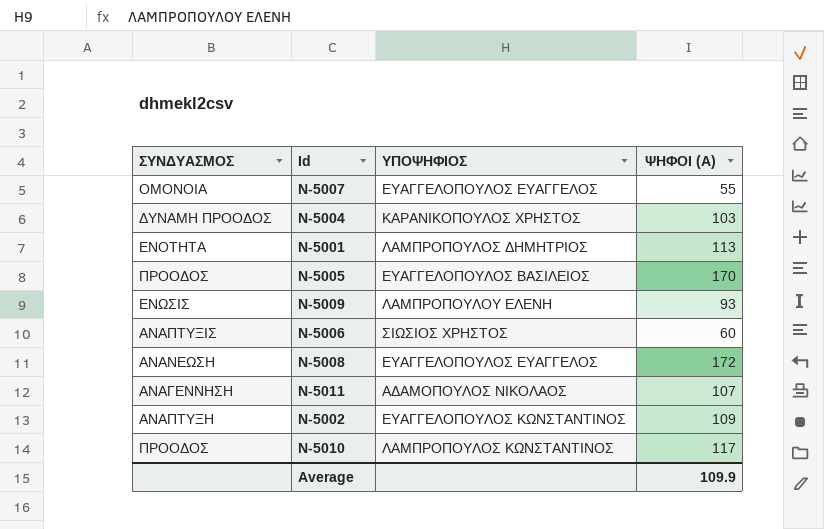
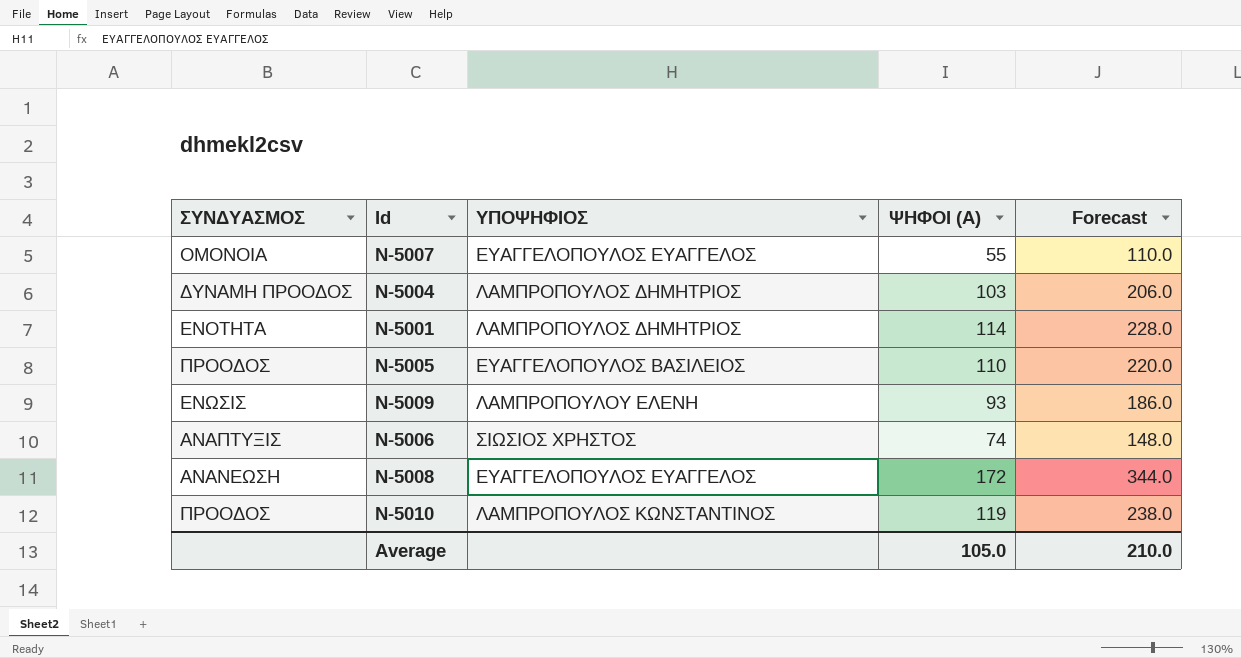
column Forecast | formula: none -> [ΨΗΦΟΙ (Α)] * 2
row N-5011: ΑΝΑΓΕΝΝΗΣΗ | ΑΔΑΜΟΠΟΥΛΟΣ ΝΙΚΟΛΑΟΣ | 107 -> none
row N-5002: ΑΝΑΠΤΥΞΗ | ΕΥΑΓΓΕΛΟΠΟΥΛΟΣ ΚΩΝΣΤΑΝΤΙΝΟΣ | 109 -> none
N-5004 | ΥΠΟΨΗΦΙΟΣ: ΚΑΡΑΝΙΚΟΠΟΥΛΟΣ ΧΡΗΣΤΟΣ -> ΛΑΜΠΡΟΠΟΥΛΟΣ ΔΗΜΗΤΡΙΟΣ
N-5001 | ΨΗΦΟΙ (Α): 113 -> 114
N-5005 | ΨΗΦΟΙ (Α): 170 -> 110
N-5006 | ΨΗΦΟΙ (Α): 60 -> 74
N-5010 | ΨΗΦΟΙ (Α): 117 -> 119
Average | ΨΗΦΟΙ (Α): 109.9 -> 105.0

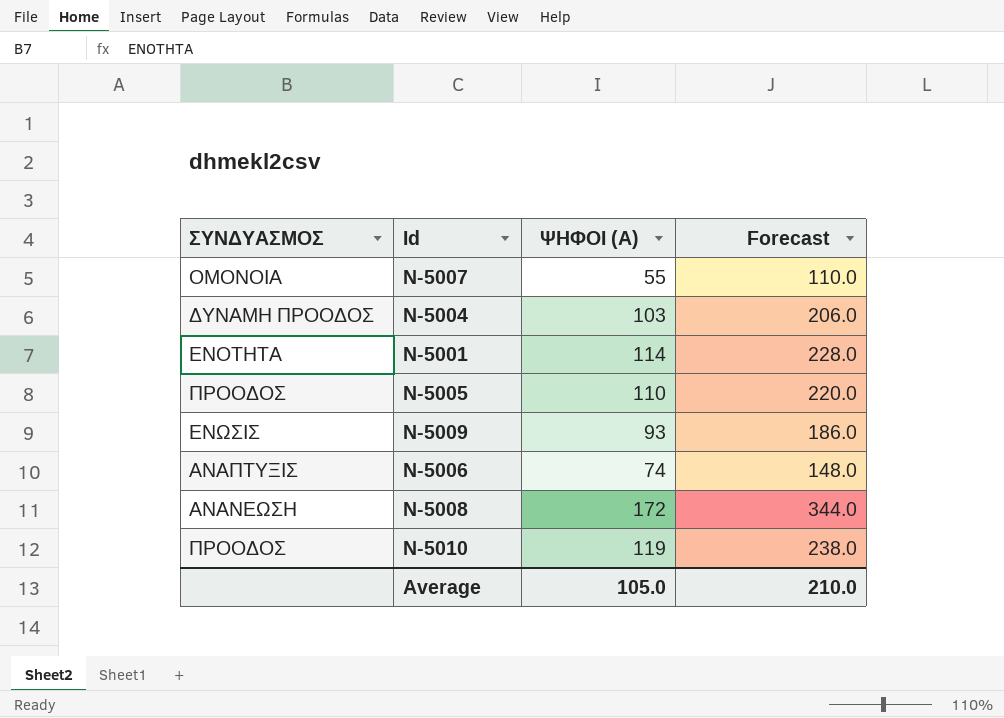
column ΥΠΟΨΗΦΙΟΣ | position: 3 -> none

